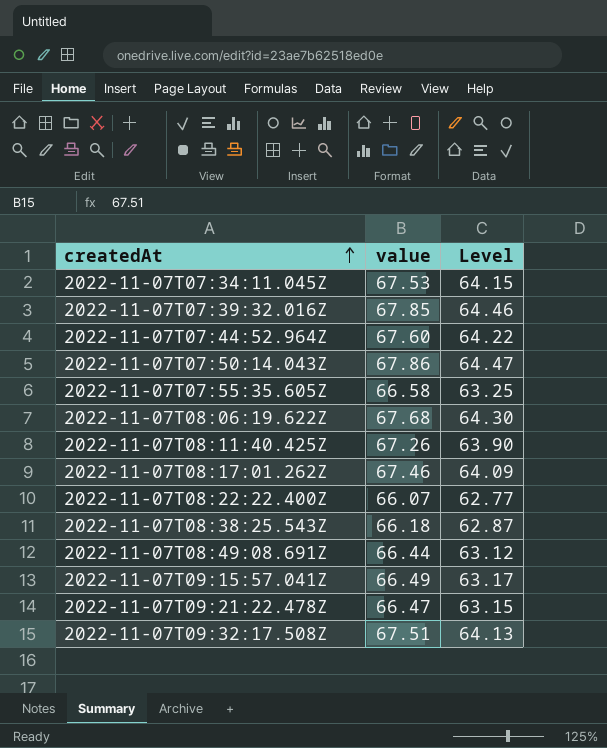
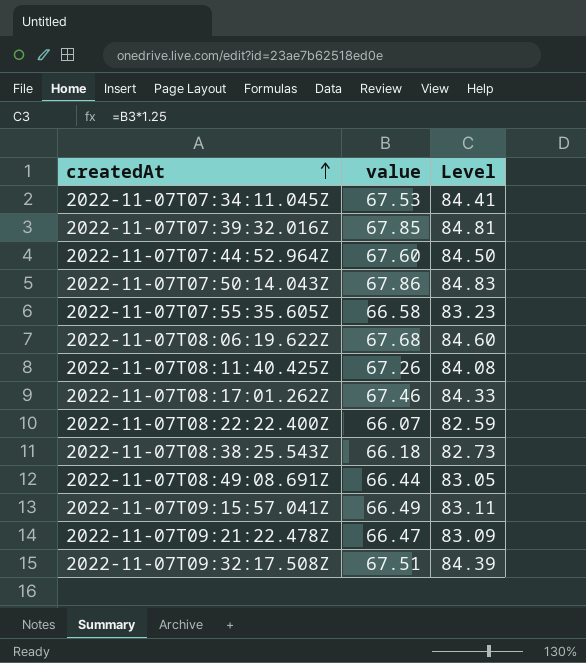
column Level | formula: [value] * 0.95 -> [value] * 1.25

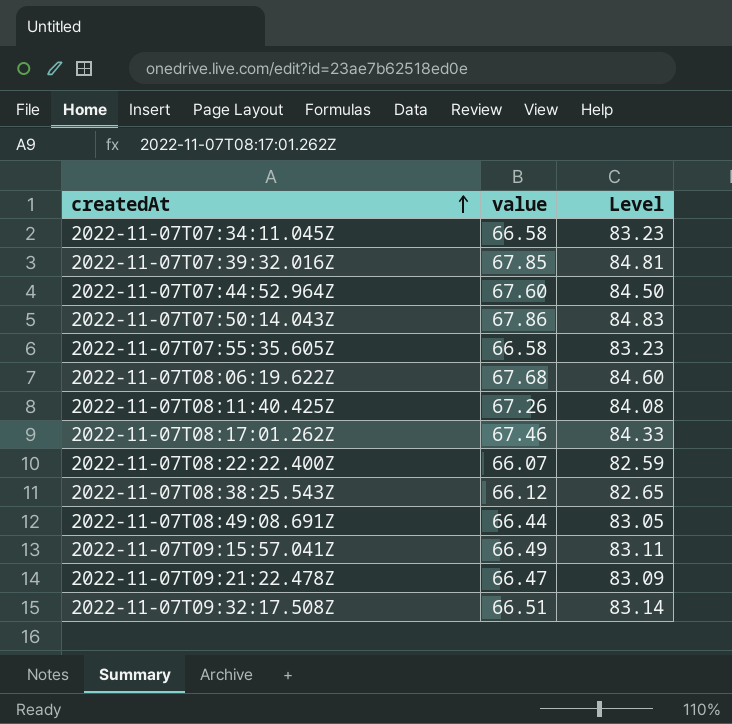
2022-11-07T07:34:11.045Z | value: 67.53 -> 66.58
2022-11-07T07:34:11.045Z | Level: 84.41 -> 83.23
2022-11-07T08:38:25.543Z | value: 66.18 -> 66.12
2022-11-07T08:38:25.543Z | Level: 82.73 -> 82.65
2022-11-07T09:32:17.508Z | value: 67.51 -> 66.51
2022-11-07T09:32:17.508Z | Level: 84.39 -> 83.14

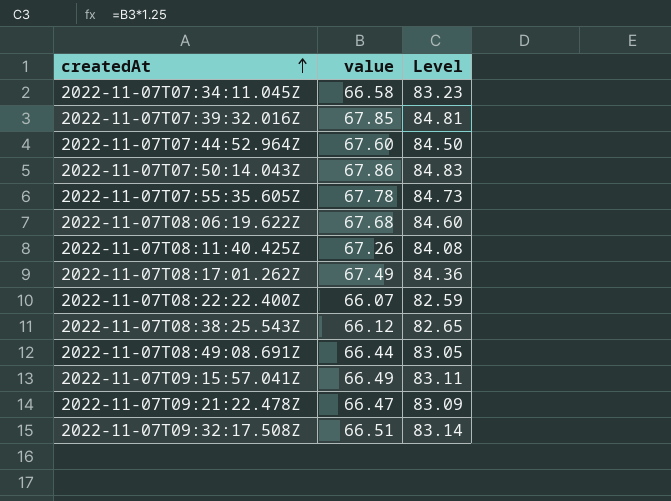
2022-11-07T07:55:35.605Z | value: 66.58 -> 67.78
2022-11-07T07:55:35.605Z | Level: 83.23 -> 84.73
2022-11-07T08:17:01.262Z | value: 67.46 -> 67.49
2022-11-07T08:17:01.262Z | Level: 84.33 -> 84.36

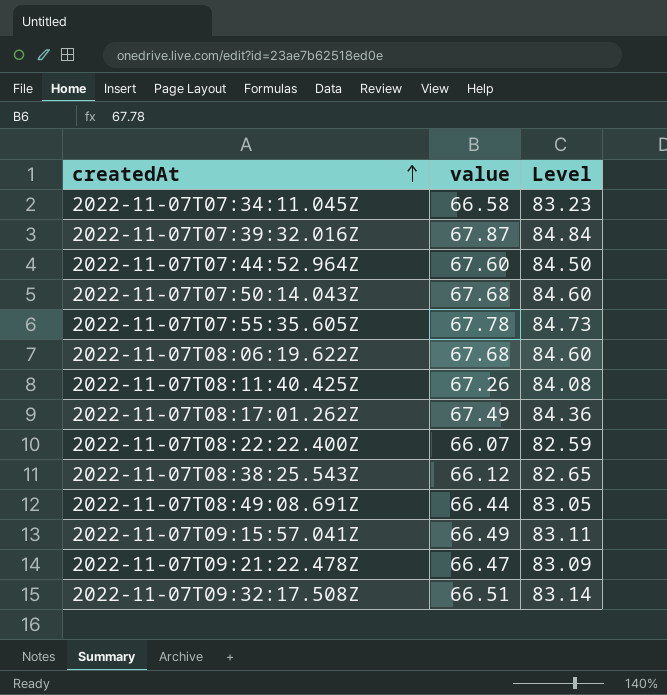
2022-11-07T07:39:32.016Z | value: 67.85 -> 67.87
2022-11-07T07:39:32.016Z | Level: 84.81 -> 84.84
2022-11-07T07:50:14.043Z | value: 67.86 -> 67.68
2022-11-07T07:50:14.043Z | Level: 84.83 -> 84.60

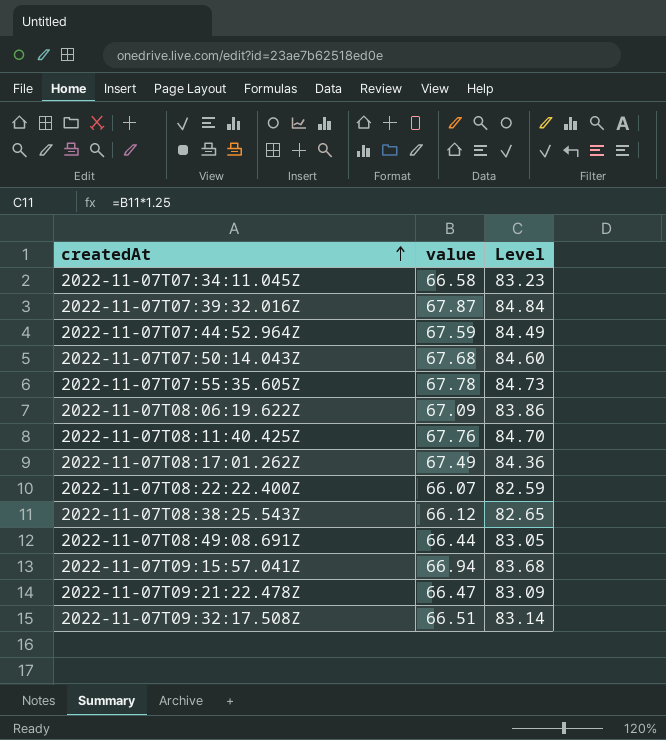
2022-11-07T07:44:52.964Z | value: 67.60 -> 67.59
2022-11-07T07:44:52.964Z | Level: 84.50 -> 84.49
2022-11-07T08:06:19.622Z | value: 67.68 -> 67.09
2022-11-07T08:06:19.622Z | Level: 84.60 -> 83.86
2022-11-07T08:11:40.425Z | value: 67.26 -> 67.76
2022-11-07T08:11:40.425Z | Level: 84.08 -> 84.70
2022-11-07T09:15:57.041Z | value: 66.49 -> 66.94
2022-11-07T09:15:57.041Z | Level: 83.11 -> 83.68

